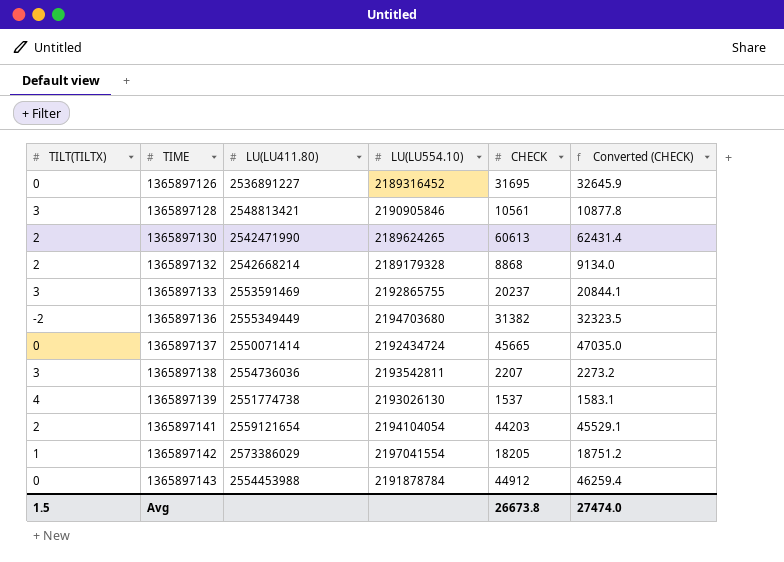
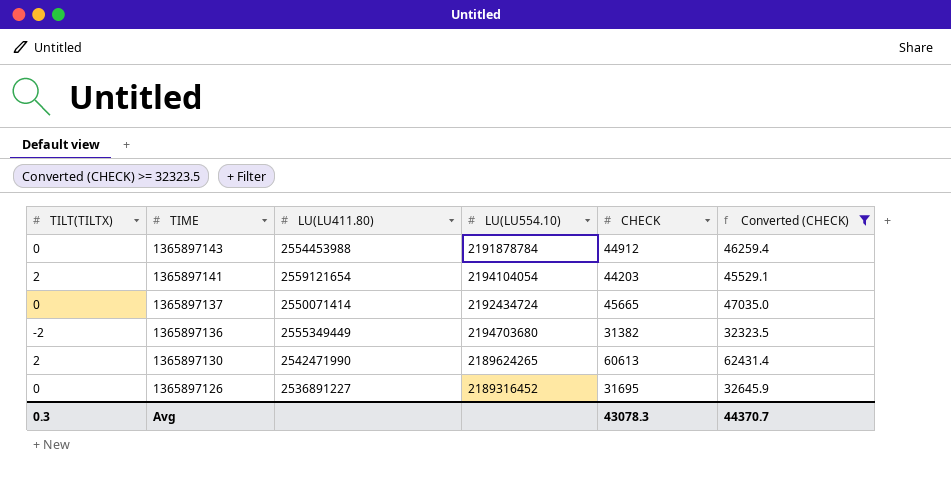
filter: none -> Converted (CHECK) >= 32323.5
row order: TIME ascending -> TIME descending
Avg | TILT(TILTX): 1.5 -> 0.3
Avg | CHECK: 26673.8 -> 43078.3
Avg | Converted (CHECK): 27474.0 -> 44370.7

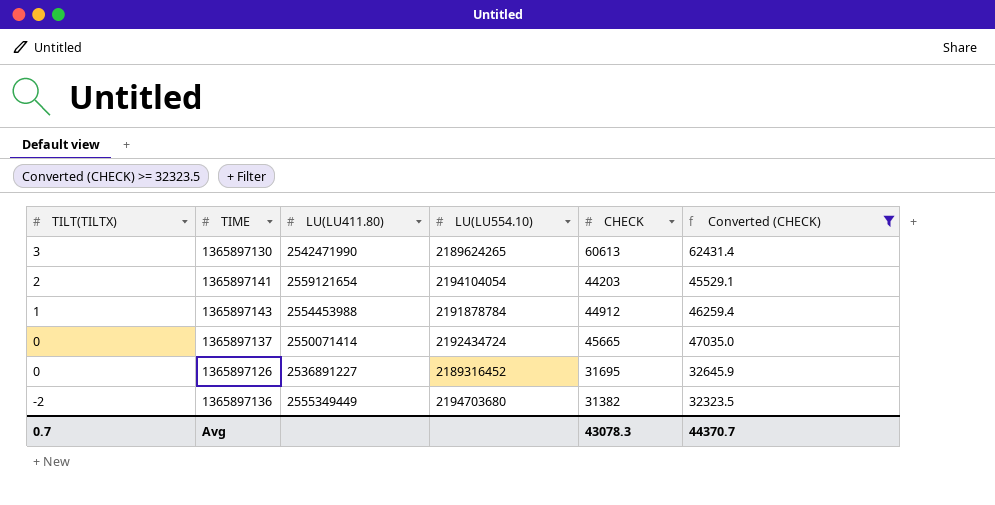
row order: TIME descending -> TILT(TILTX) descending
1365897130 | TILT(TILTX): 2 -> 3
1365897143 | TILT(TILTX): 0 -> 1
Avg | TILT(TILTX): 0.3 -> 0.7

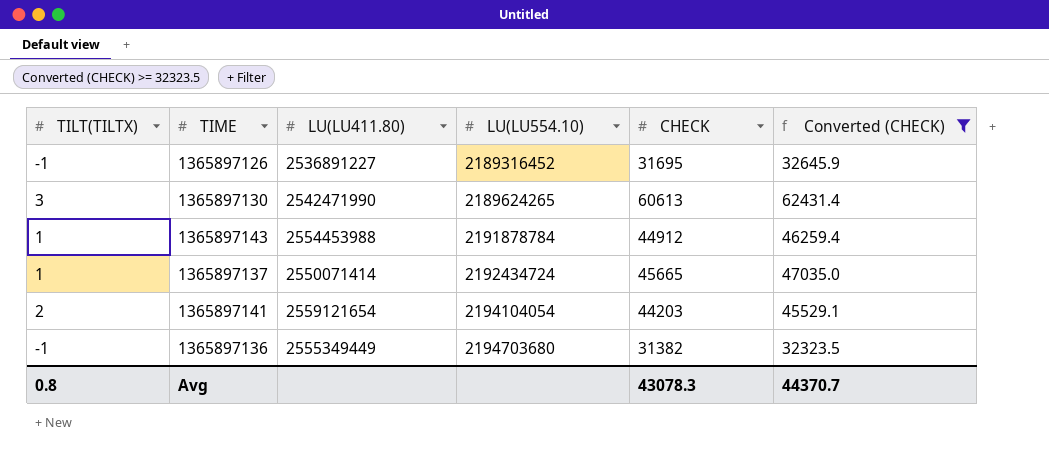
row order: TILT(TILTX) descending -> LU(LU554.10) ascending
1365897126 | TILT(TILTX): 0 -> -1
1365897137 | TILT(TILTX): 0 -> 1
1365897136 | TILT(TILTX): -2 -> -1
Avg | TILT(TILTX): 0.7 -> 0.8

